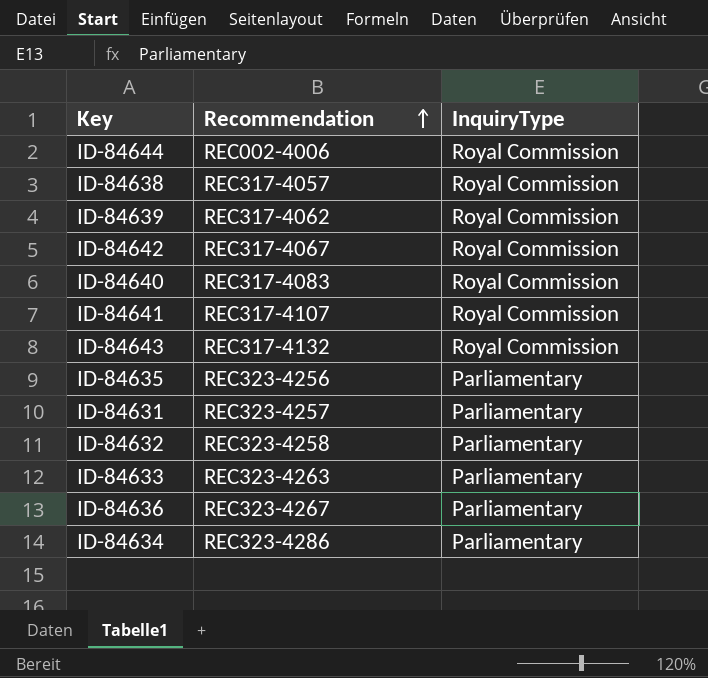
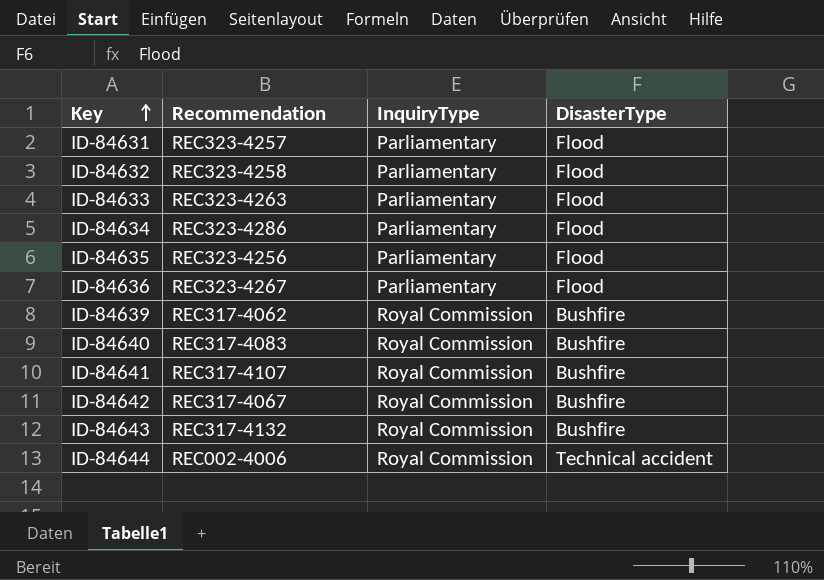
row order: Recommendation ascending -> Key ascending
column DisasterType | position: none -> 4
row ID-84638: REC317-4057 | Royal Commission -> none

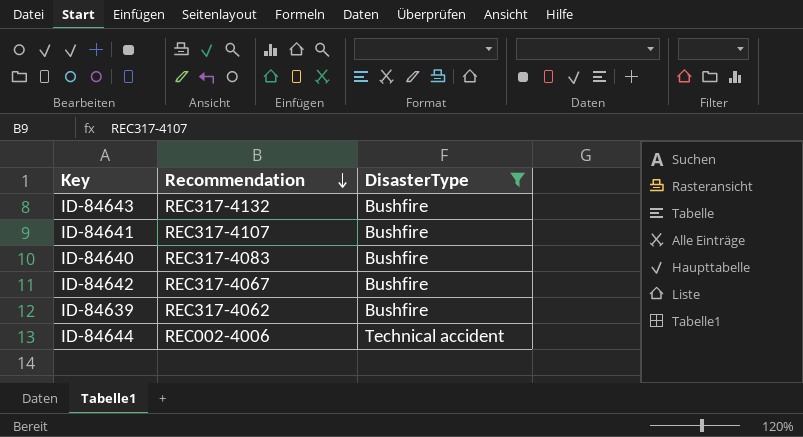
filter: none -> DisasterType != Flood
row order: Key ascending -> Recommendation descending
column InquiryType | position: 3 -> none

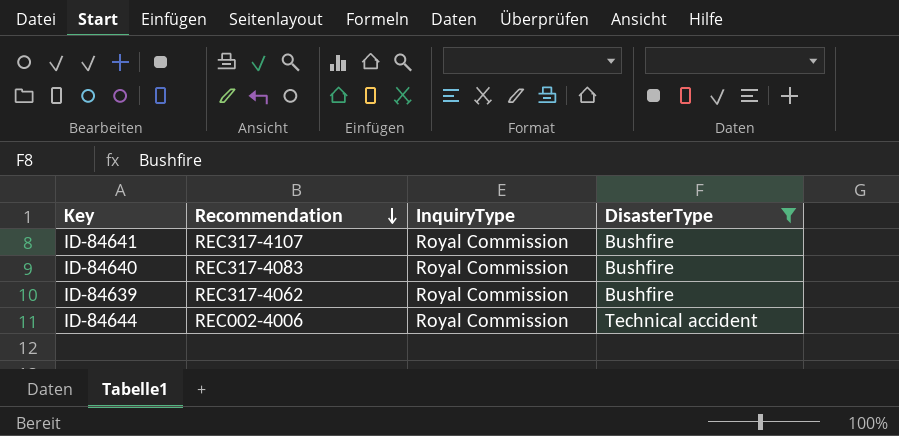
column InquiryType | position: none -> 3
row ID-84643: REC317-4132 | Bushfire -> none
row ID-84642: REC317-4067 | Bushfire -> none

